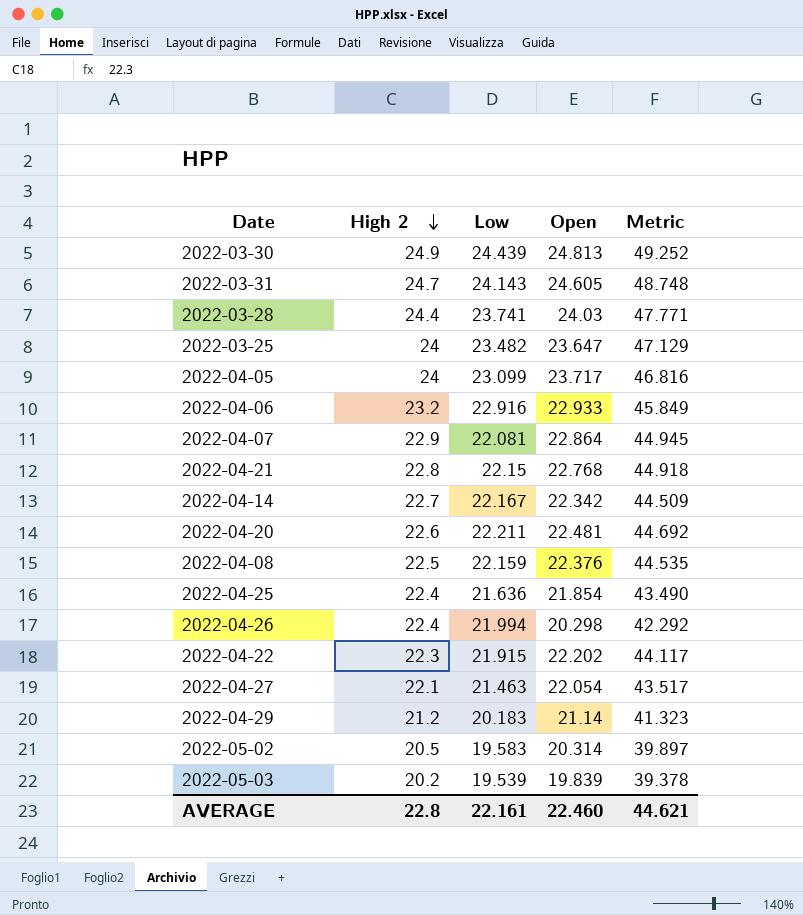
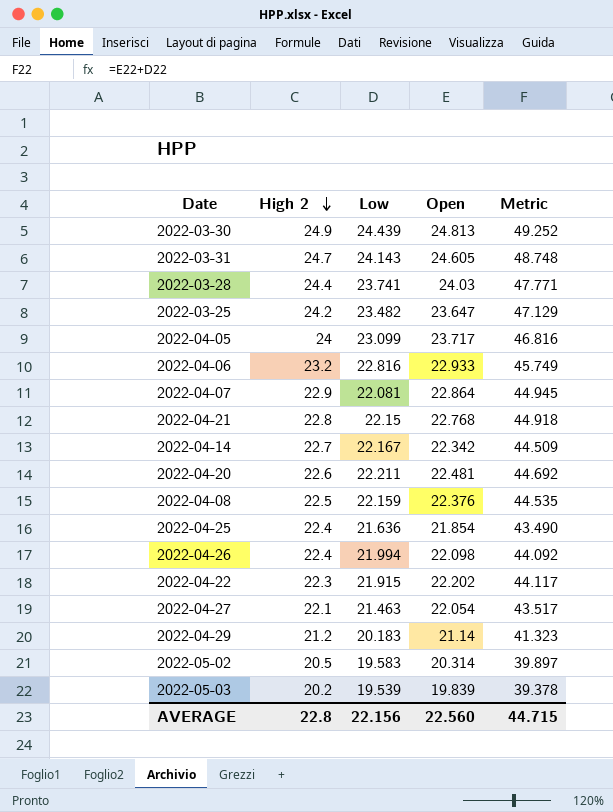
2022-03-25 | High 2: 24 -> 24.2
2022-04-06 | Low: 22.916 -> 22.816
2022-04-06 | Metric: 45.849 -> 45.749
2022-04-26 | Open: 20.298 -> 22.098
2022-04-26 | Metric: 42.292 -> 44.092
AVERAGE | Low: 22.161 -> 22.156
AVERAGE | Open: 22.460 -> 22.560
AVERAGE | Metric: 44.621 -> 44.715

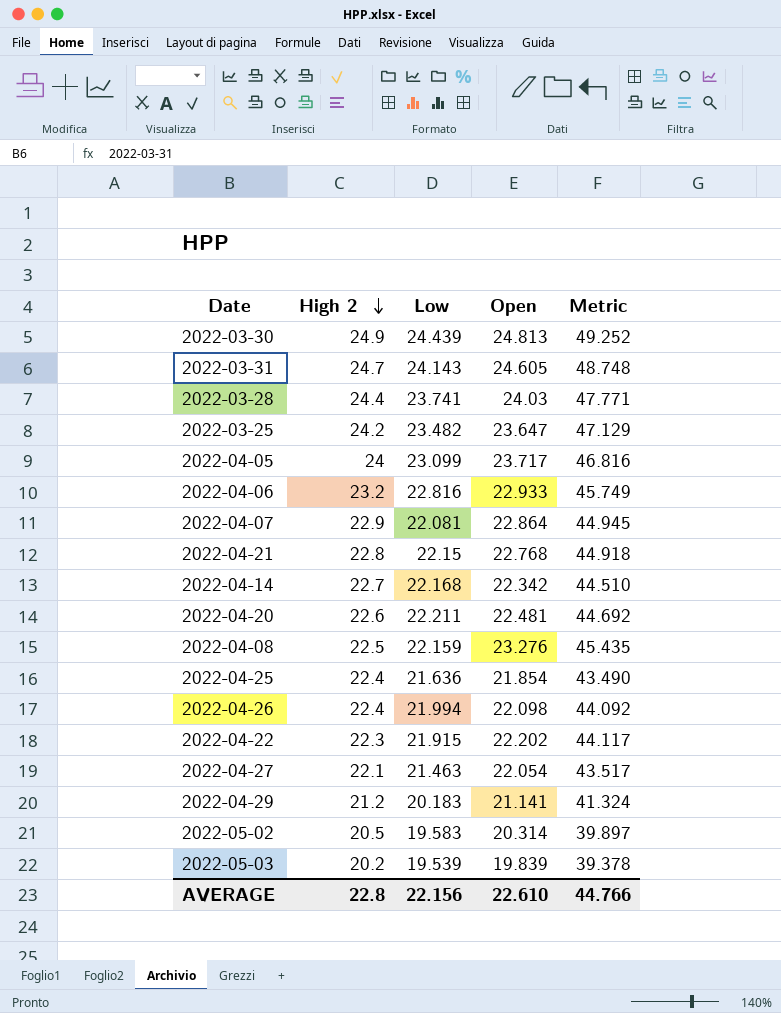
2022-04-14 | Low: 22.167 -> 22.168
2022-04-14 | Metric: 44.509 -> 44.510
2022-04-08 | Open: 22.376 -> 23.276
2022-04-08 | Metric: 44.535 -> 45.435
2022-04-29 | Open: 21.14 -> 21.141
2022-04-29 | Metric: 41.323 -> 41.324
AVERAGE | Open: 22.560 -> 22.610
AVERAGE | Metric: 44.715 -> 44.766

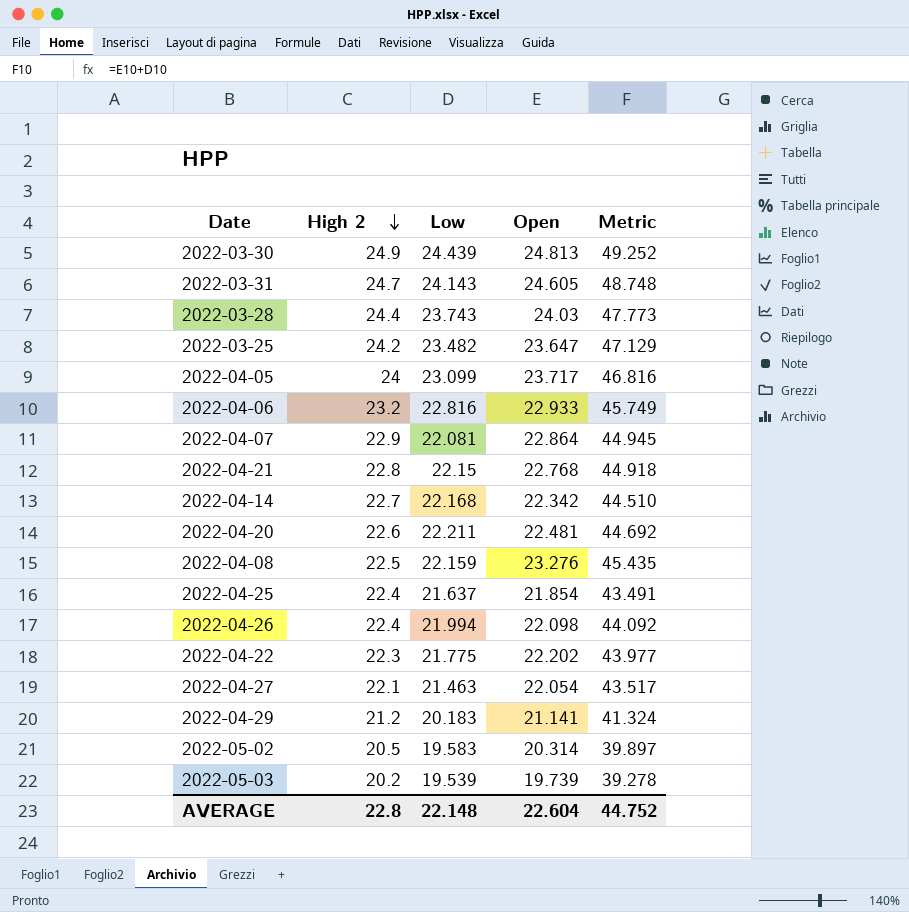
2022-03-28 | Low: 23.741 -> 23.743
2022-03-28 | Metric: 47.771 -> 47.773
2022-04-25 | Low: 21.636 -> 21.637
2022-04-25 | Metric: 43.490 -> 43.491
2022-04-22 | Low: 21.915 -> 21.775
2022-04-22 | Metric: 44.117 -> 43.977
2022-05-03 | Open: 19.839 -> 19.739
2022-05-03 | Metric: 39.378 -> 39.278
AVERAGE | Low: 22.156 -> 22.148
AVERAGE | Open: 22.610 -> 22.604
AVERAGE | Metric: 44.766 -> 44.752

